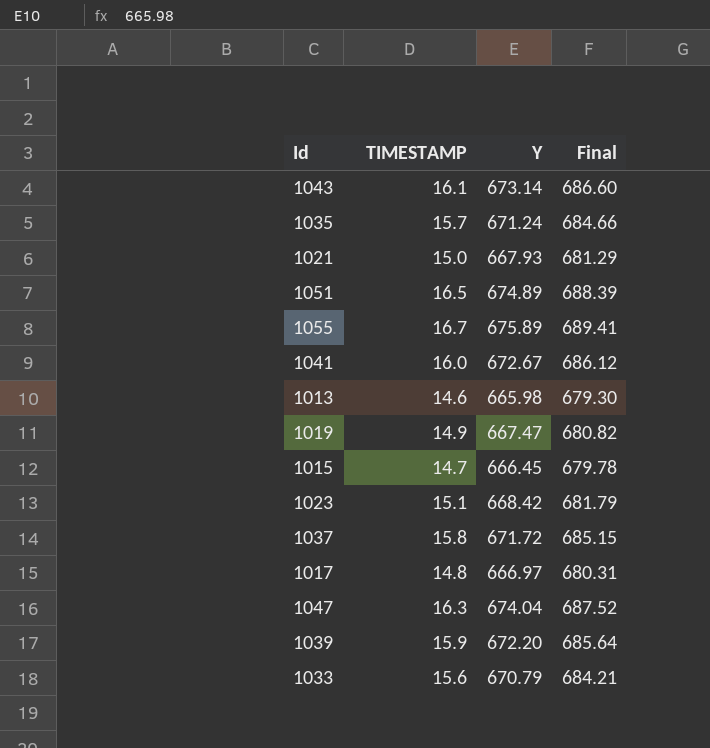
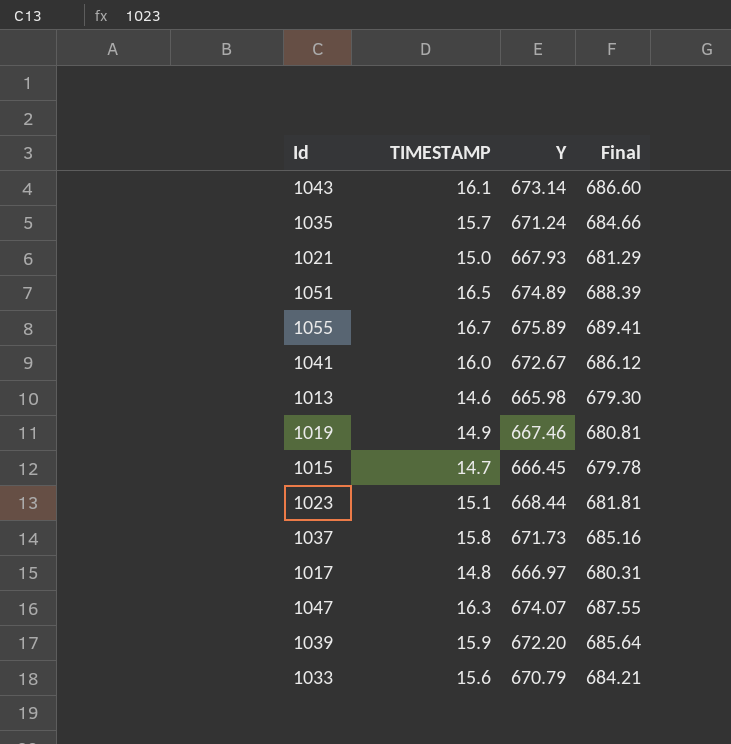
1019 | Y: 667.47 -> 667.46
1019 | Final: 680.82 -> 680.81
1023 | Y: 668.42 -> 668.44
1023 | Final: 681.79 -> 681.81
1037 | Y: 671.72 -> 671.73
1037 | Final: 685.15 -> 685.16
1047 | Y: 674.04 -> 674.07
1047 | Final: 687.52 -> 687.55

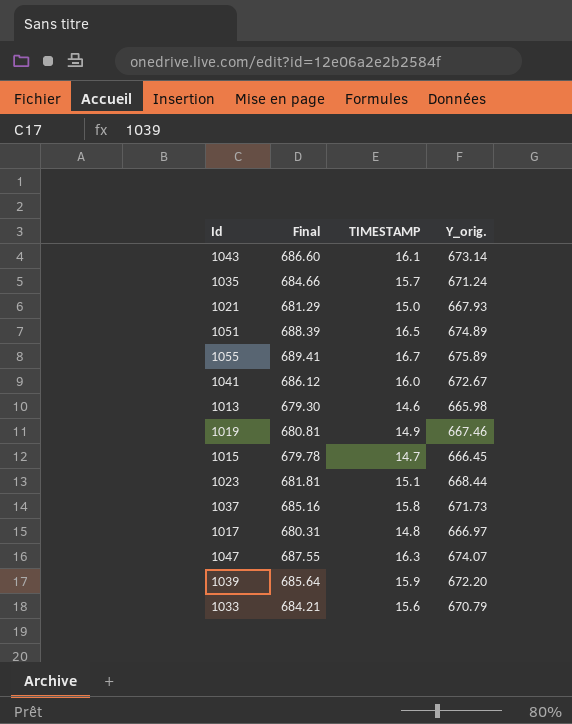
column Final | position: 4 -> 2
column name: Y -> Y_orig.

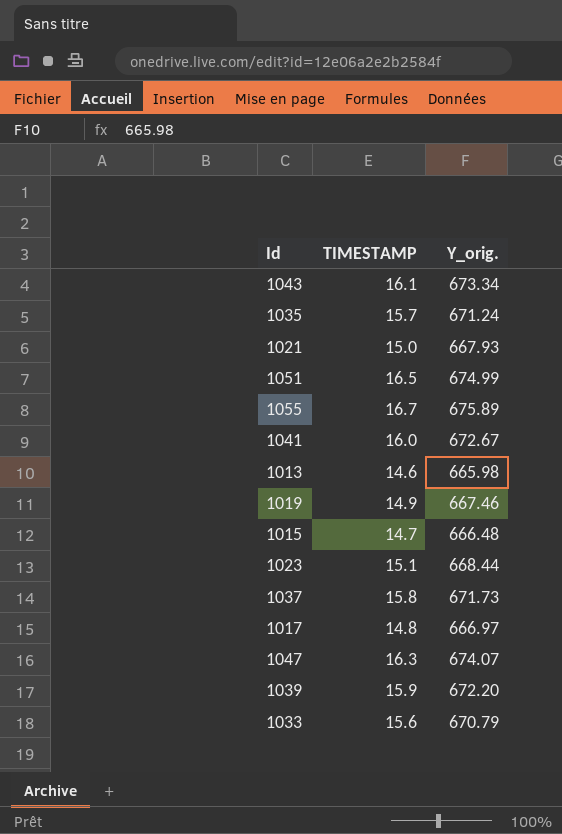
column Final | formula: [Y_orig.] * 1.02 -> none
1043 | Y_orig.: 673.14 -> 673.34
1051 | Y_orig.: 674.89 -> 674.99
1015 | Y_orig.: 666.45 -> 666.48

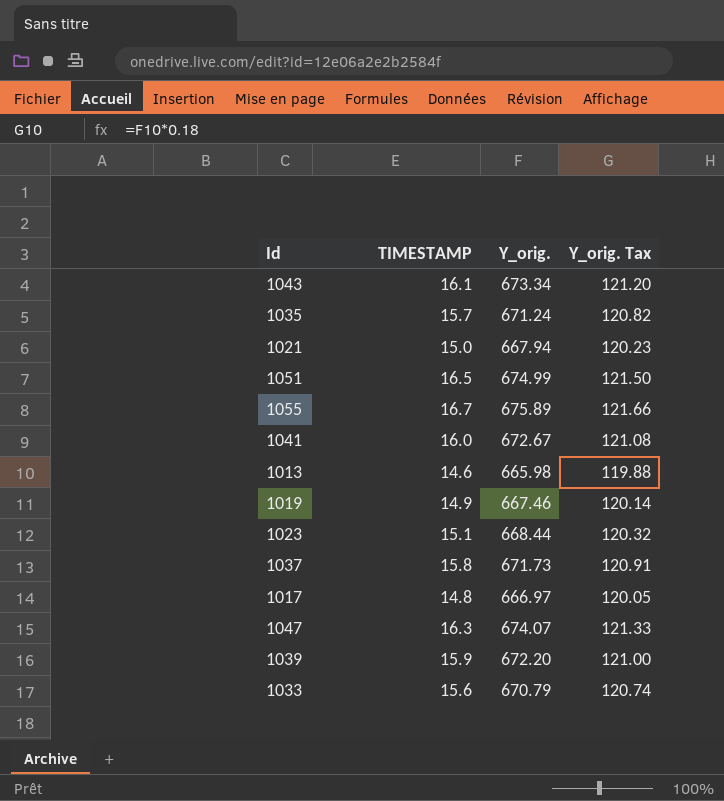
column Y_orig. Tax | formula: none -> [Y_orig.] * 0.18
row 1015: 14.7 | 666.48 -> none
1021 | Y_orig.: 667.93 -> 667.94

